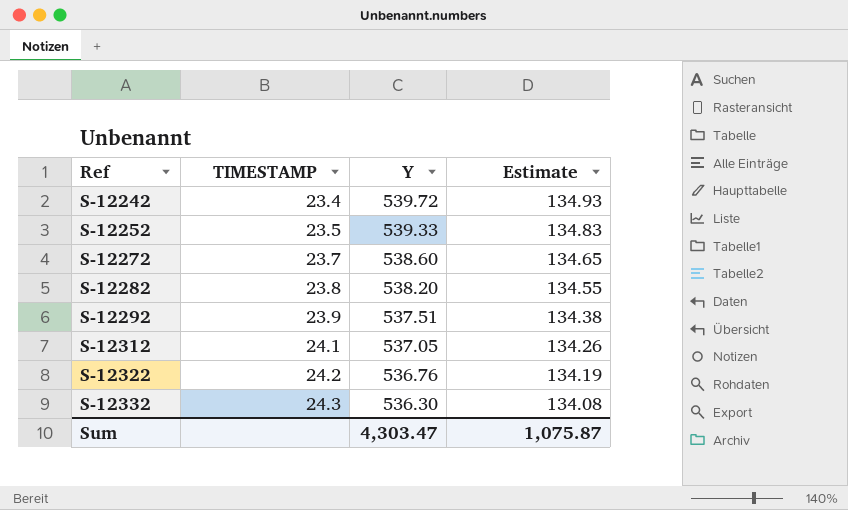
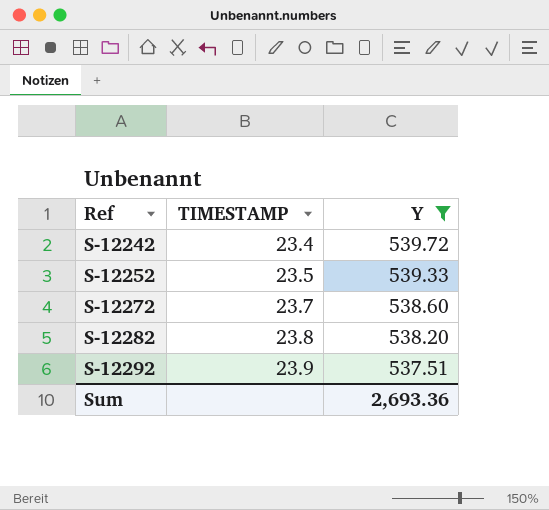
filter: none -> Y >= 537.51
column Estimate | formula: [Y] * 0.25 -> none
Sum | Y: 4,303.47 -> 2,693.36

